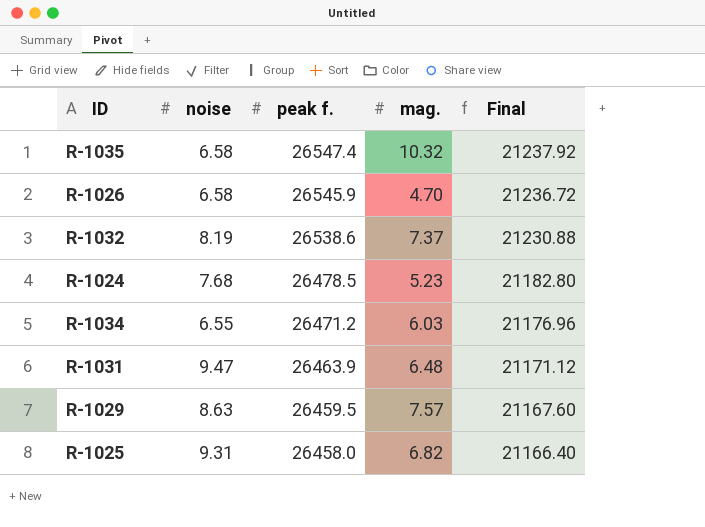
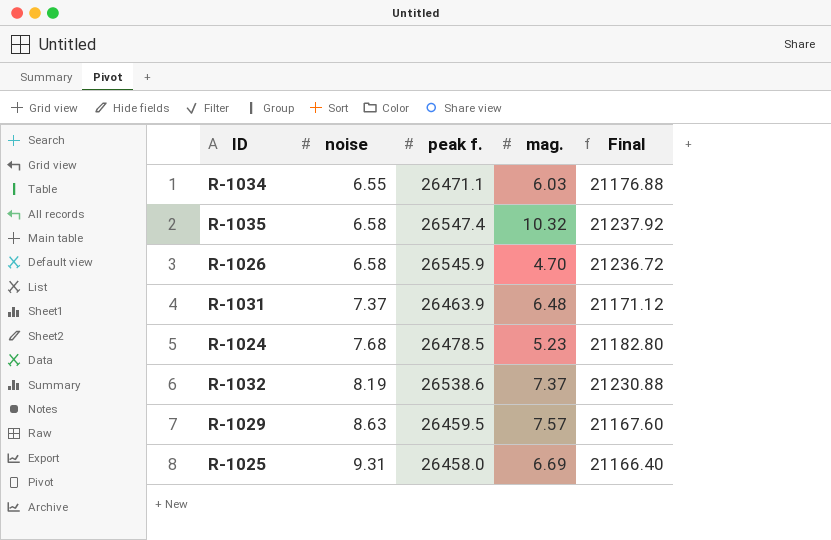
row order: peak f. descending -> noise ascending
R-1034 | peak f.: 26471.2 -> 26471.1
R-1034 | Final: 21176.96 -> 21176.88
R-1031 | noise: 9.47 -> 7.37
R-1025 | mag.: 6.82 -> 6.69

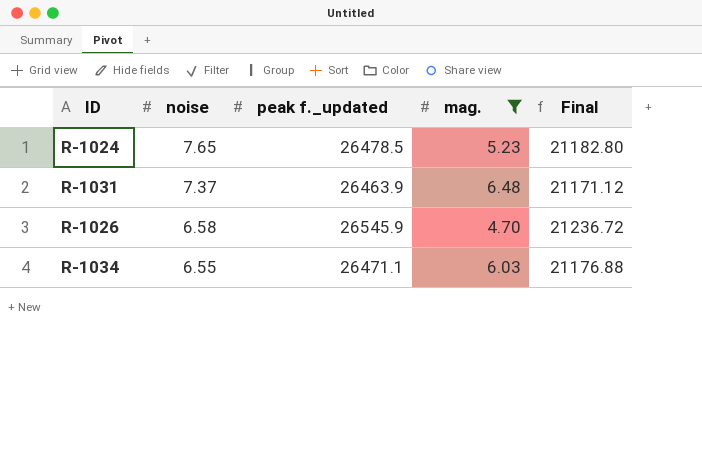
filter: none -> mag. <= 6.48
row order: noise ascending -> noise descending
column name: peak f. -> peak f._updated
R-1024 | noise: 7.68 -> 7.65

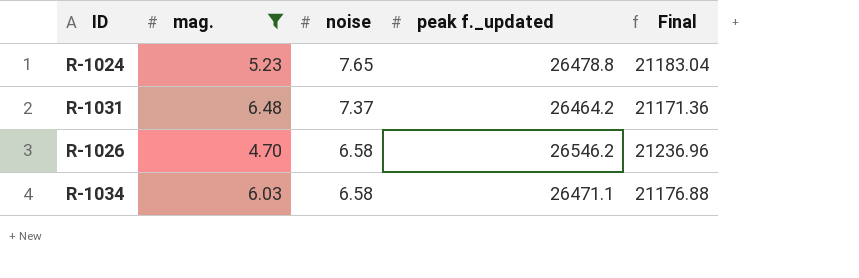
column mag. | position: 4 -> 2
R-1024 | peak f._updated: 26478.5 -> 26478.8
R-1024 | Final: 21182.80 -> 21183.04
R-1031 | peak f._updated: 26463.9 -> 26464.2
R-1031 | Final: 21171.12 -> 21171.36
R-1026 | peak f._updated: 26545.9 -> 26546.2
R-1026 | Final: 21236.72 -> 21236.96
R-1034 | noise: 6.55 -> 6.58

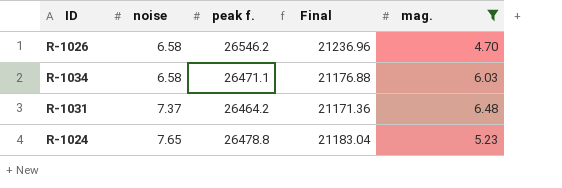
row order: noise descending -> noise ascending
column name: peak f._updated -> peak f.
column mag. | position: 2 -> 5

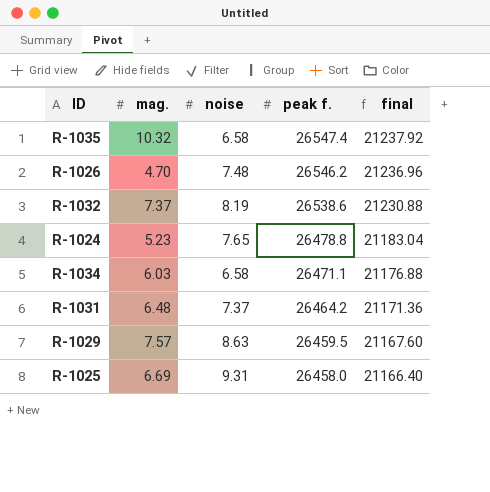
filter: mag. <= 6.48 -> none
row order: noise ascending -> peak f. descending
column mag. | position: 5 -> 2
column name: Final -> final
R-1026 | noise: 6.58 -> 7.48

